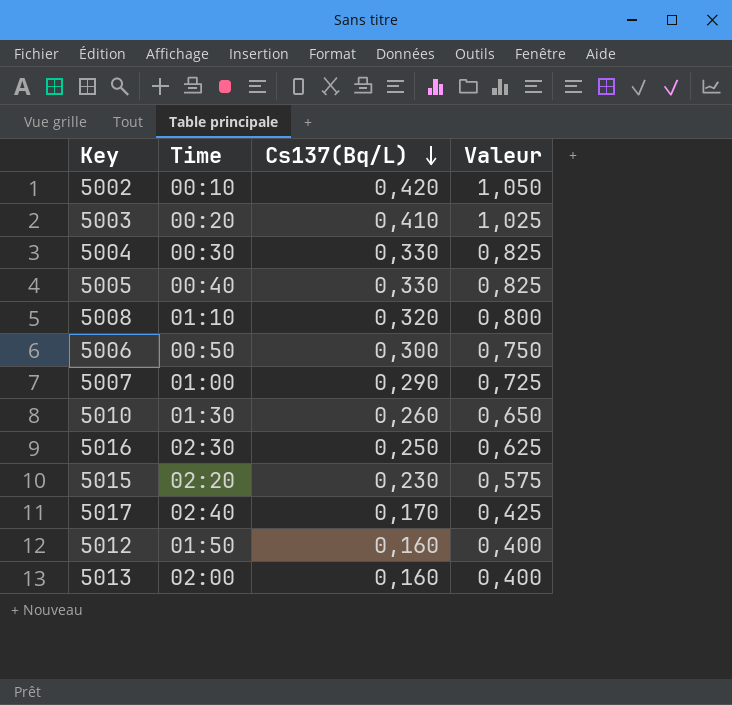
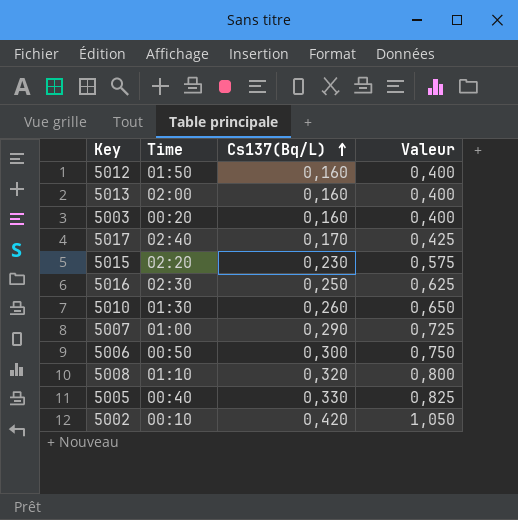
row order: Cs137(Bq/L) descending -> Cs137(Bq/L) ascending
row 5004: 00:30 | 0,330 | 0,825 -> none
5003 | Cs137(Bq/L): 0,410 -> 0,160
5003 | Valeur: 1,025 -> 0,400

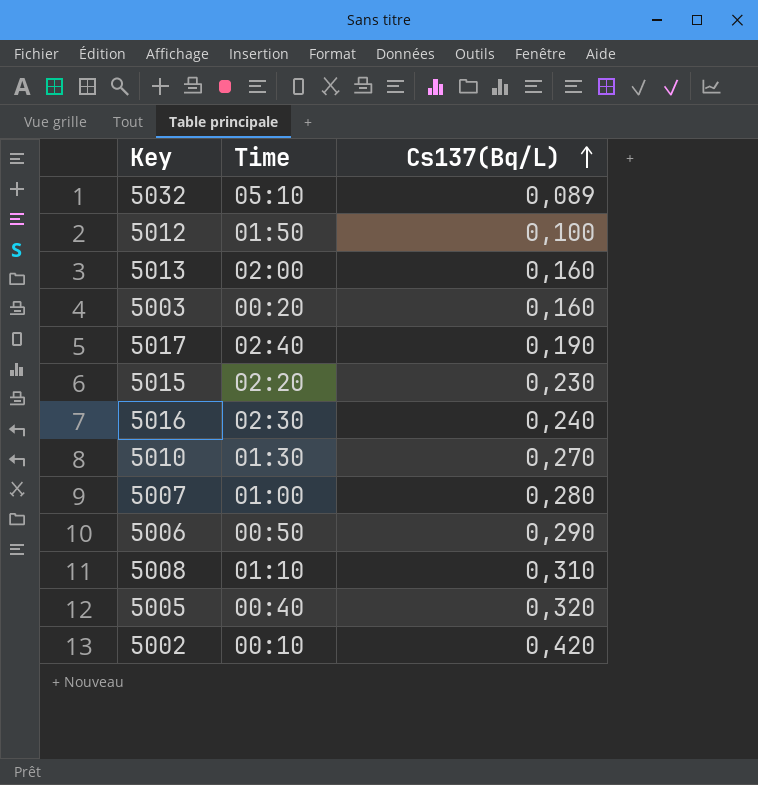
column Valeur | formula: [Cs137(Bq/L)] * 2,5 -> none
row 5032: none -> 05:10 | 0,089
5012 | Cs137(Bq/L): 0,160 -> 0,100
5017 | Cs137(Bq/L): 0,170 -> 0,190
5016 | Cs137(Bq/L): 0,250 -> 0,240
5010 | Cs137(Bq/L): 0,260 -> 0,270
5007 | Cs137(Bq/L): 0,290 -> 0,280
5006 | Cs137(Bq/L): 0,300 -> 0,290
5008 | Cs137(Bq/L): 0,320 -> 0,310
5005 | Cs137(Bq/L): 0,330 -> 0,320

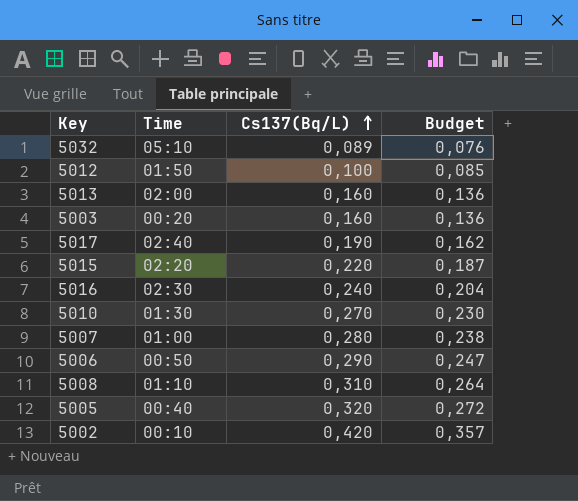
column Budget | formula: none -> [Cs137(Bq/L)] * 0,85
5015 | Cs137(Bq/L): 0,230 -> 0,220

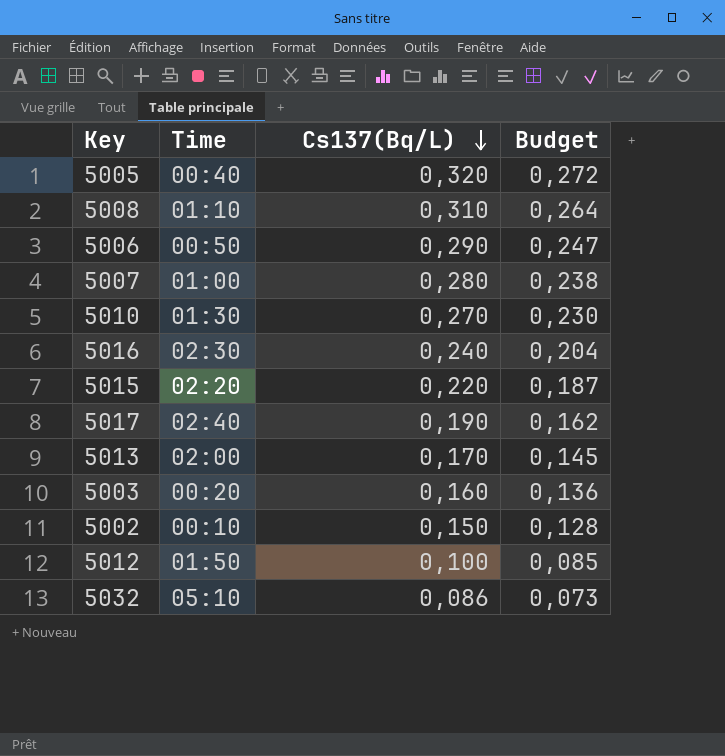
row order: Cs137(Bq/L) ascending -> Cs137(Bq/L) descending
5013 | Cs137(Bq/L): 0,160 -> 0,170
5013 | Budget: 0,136 -> 0,145
5002 | Cs137(Bq/L): 0,420 -> 0,150
5002 | Budget: 0,357 -> 0,128
5032 | Cs137(Bq/L): 0,089 -> 0,086
5032 | Budget: 0,076 -> 0,073

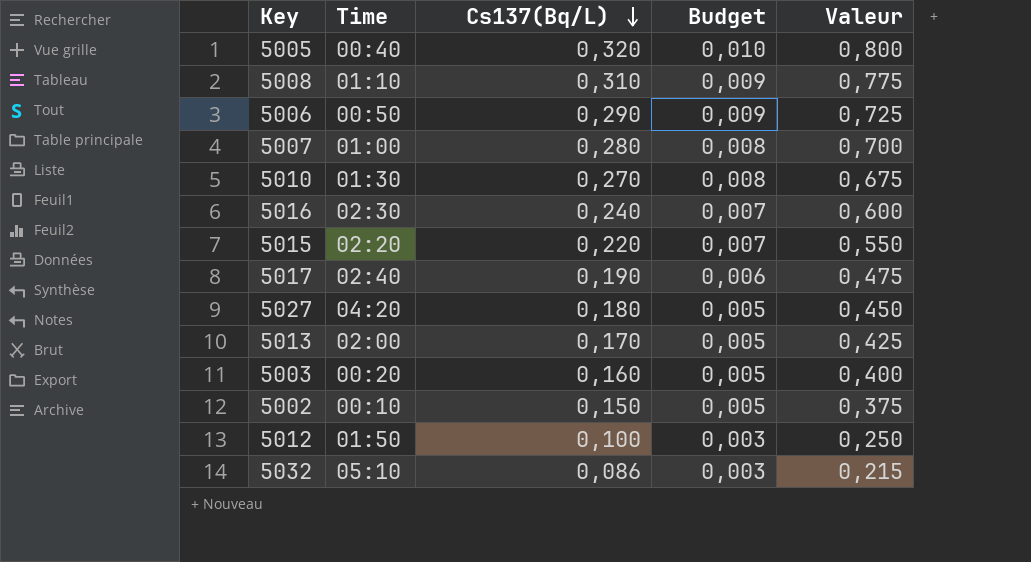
column Budget | formula: [Cs137(Bq/L)] * 0,85 -> [Cs137(Bq/L)] * 0,03
column Valeur | formula: none -> [Cs137(Bq/L)] * 2,5
row 5027: none -> 04:20 | 0,180 | 0,005 | 0,450

